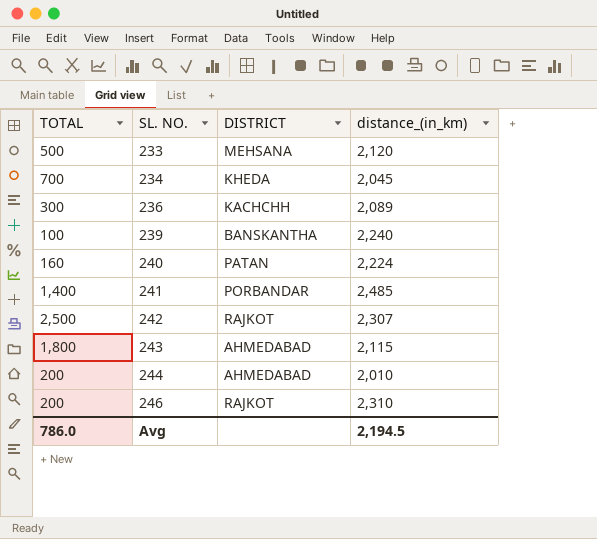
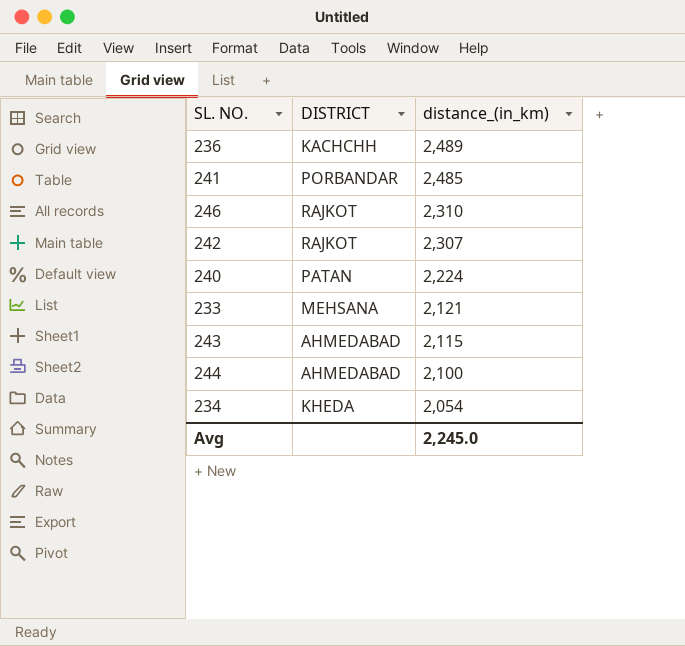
row order: SL. NO. ascending -> distance_(in_km) descending
column TOTAL | position: 1 -> none
row 239: 100 | BANSKANTHA | 2,240 -> none
236 | distance_(in_km): 2,089 -> 2,489
233 | distance_(in_km): 2,120 -> 2,121
244 | distance_(in_km): 2,010 -> 2,100
234 | distance_(in_km): 2,045 -> 2,054
Avg | distance_(in_km): 2,194.5 -> 2,245.0

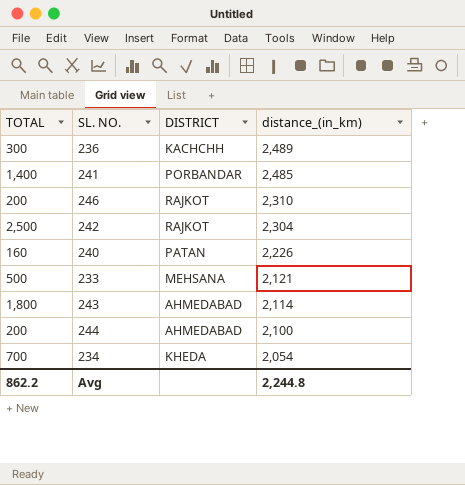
column TOTAL | position: none -> 1
242 | distance_(in_km): 2,307 -> 2,304
240 | distance_(in_km): 2,224 -> 2,226
243 | distance_(in_km): 2,115 -> 2,114
Avg | distance_(in_km): 2,245.0 -> 2,244.8

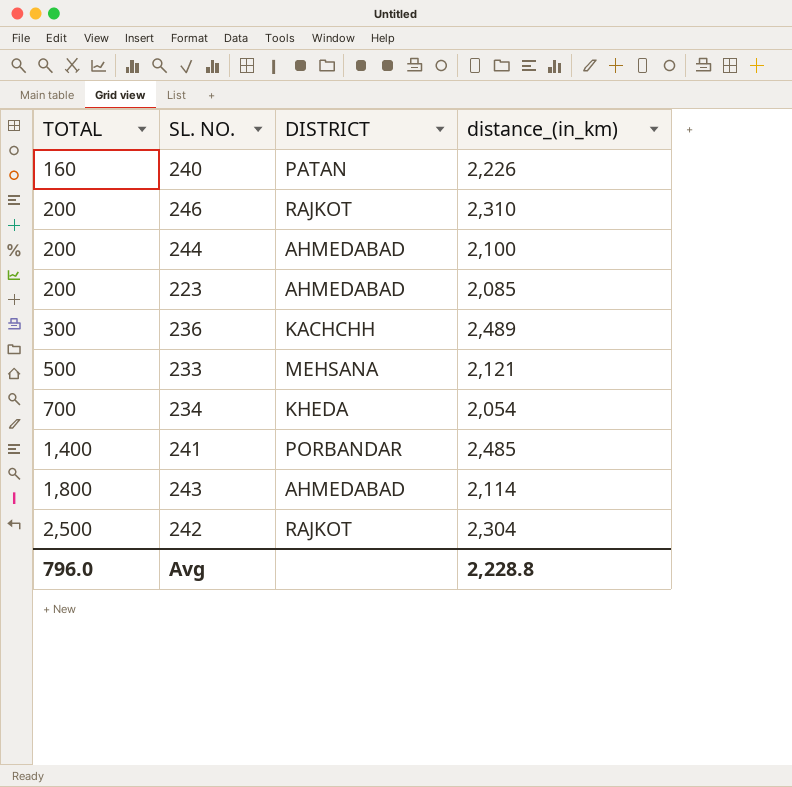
row order: distance_(in_km) descending -> TOTAL ascending
row 223: none -> 200 | AHMEDABAD | 2,085
Avg | TOTAL: 862.2 -> 796.0
Avg | distance_(in_km): 2,244.8 -> 2,228.8

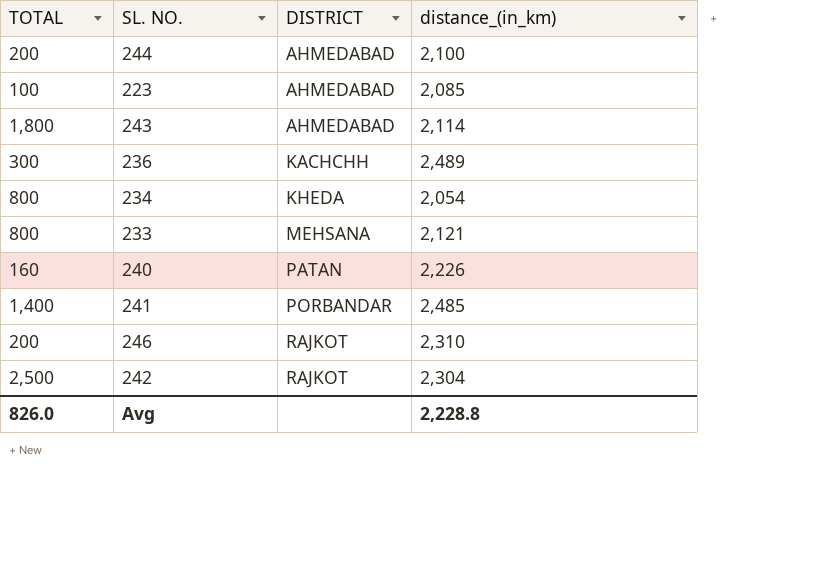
row order: TOTAL ascending -> DISTRICT ascending
223 | TOTAL: 200 -> 100
234 | TOTAL: 700 -> 800
233 | TOTAL: 500 -> 800
Avg | TOTAL: 796.0 -> 826.0

